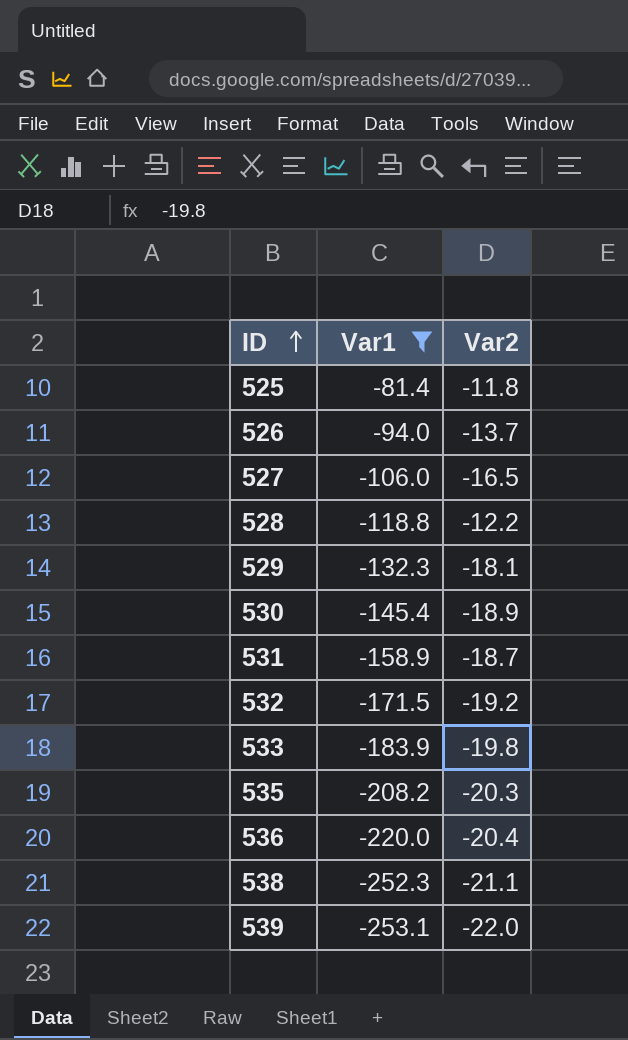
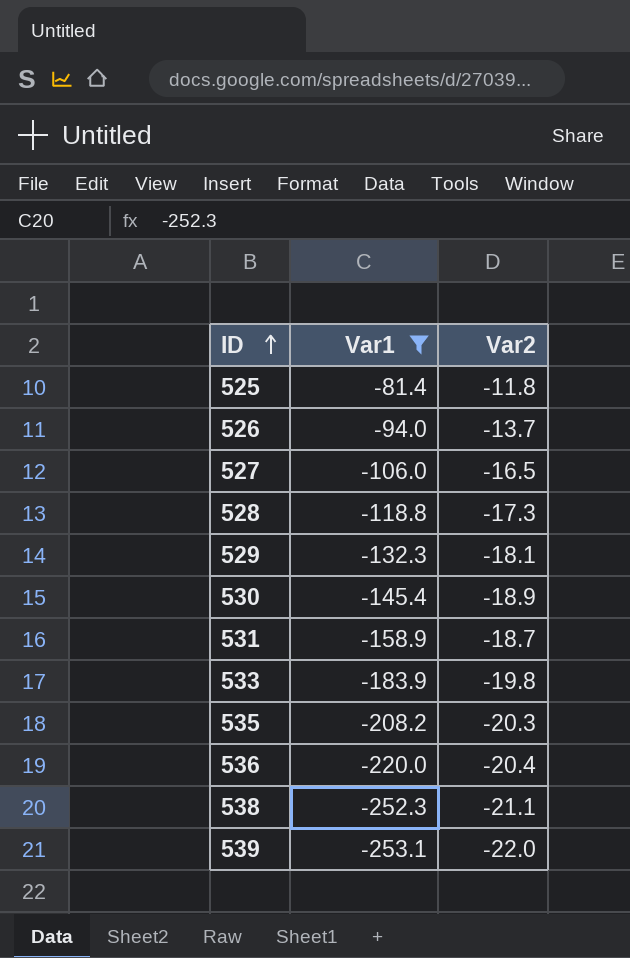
row 532: -171.5 | -19.2 -> none
528 | Var2: -12.2 -> -17.3

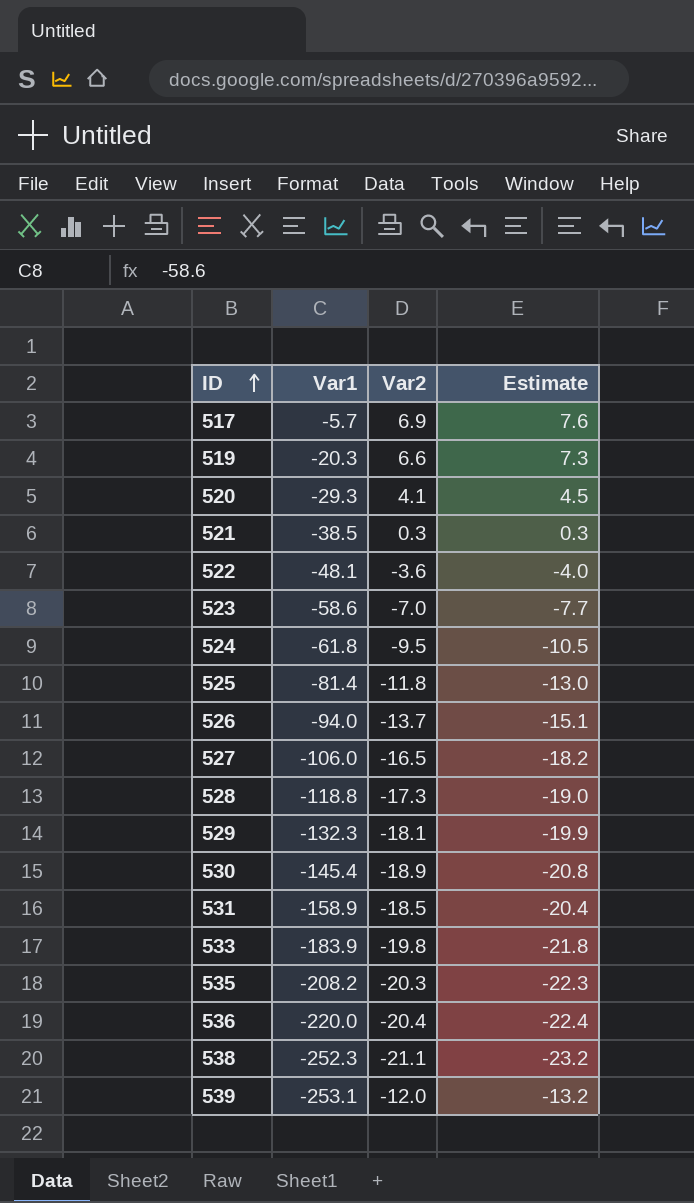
filter: Var1 <= -81.4 -> none
column Estimate | formula: none -> [Var2] * 1.1
531 | Var2: -18.7 -> -18.5
539 | Var2: -22.0 -> -12.0

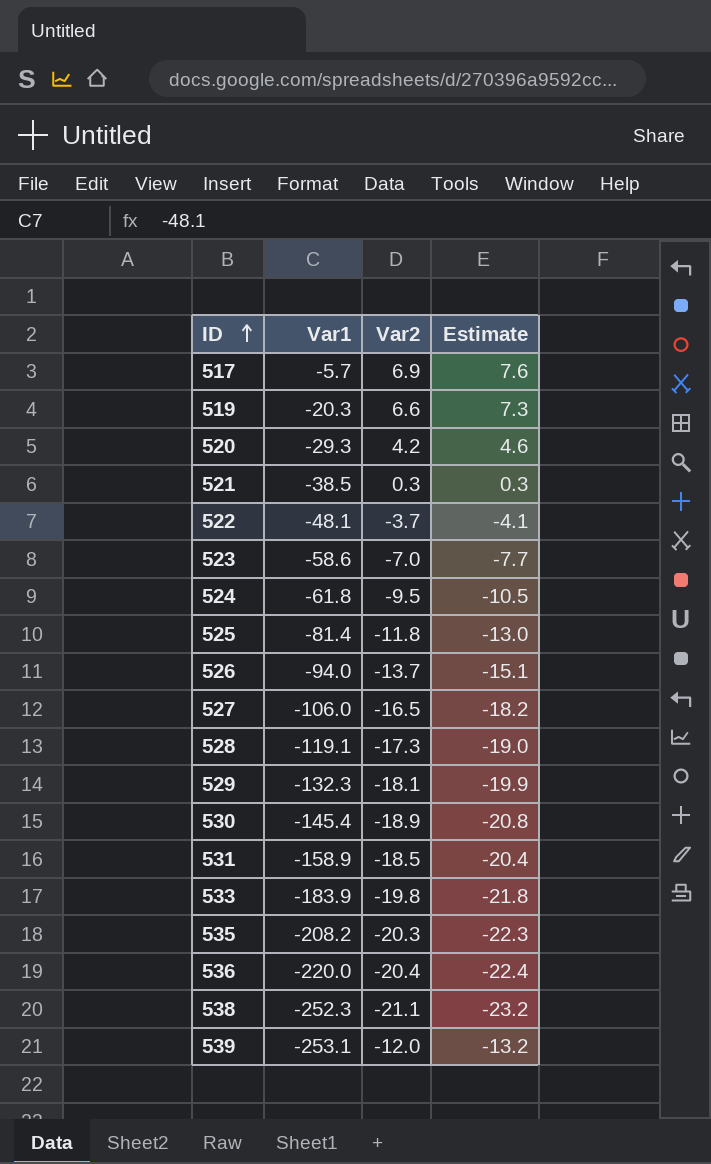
520 | Var2: 4.1 -> 4.2
520 | Estimate: 4.5 -> 4.6
522 | Var2: -3.6 -> -3.7
522 | Estimate: -4.0 -> -4.1
528 | Var1: -118.8 -> -119.1

